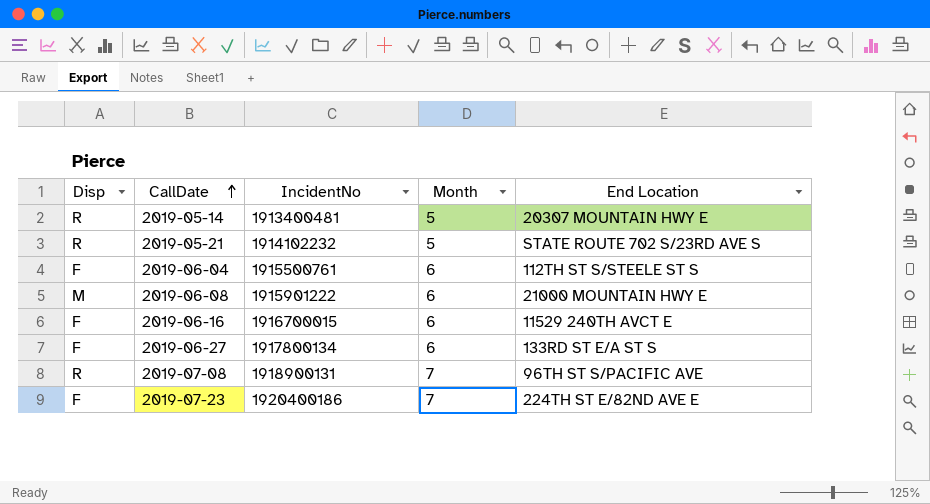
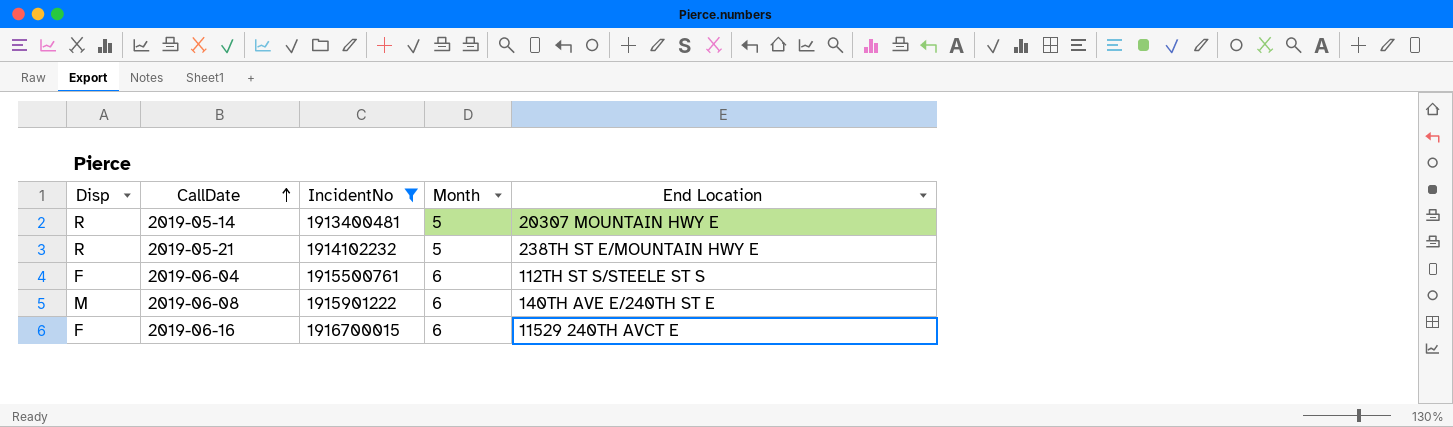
filter: none -> IncidentNo <= 1916700015
2019-05-21 | End Location: STATE ROUTE 702 S/23RD AVE S -> 238TH ST E/MOUNTAIN HWY E
2019-06-08 | End Location: 21000 MOUNTAIN HWY E -> 140TH AVE E/240TH ST E

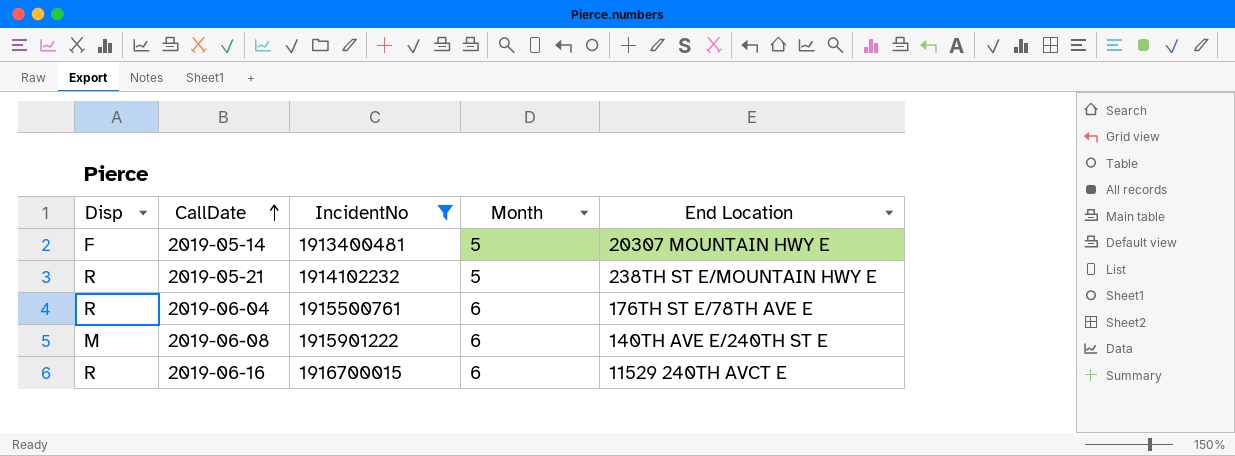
2019-05-14 | Disp: R -> F
2019-06-04 | Disp: F -> R
2019-06-04 | End Location: 112TH ST S/STEELE ST S -> 176TH ST E/78TH AVE E
2019-06-16 | Disp: F -> R

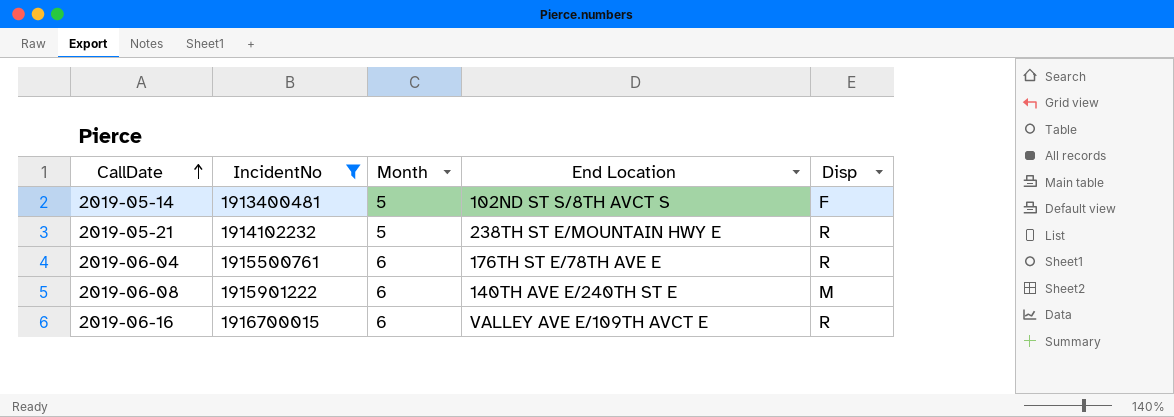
column Disp | position: 1 -> 5
2019-05-14 | End Location: 20307 MOUNTAIN HWY E -> 102ND ST S/8TH AVCT S
2019-06-16 | End Location: 11529 240TH AVCT E -> VALLEY AVE E/109TH AVCT E

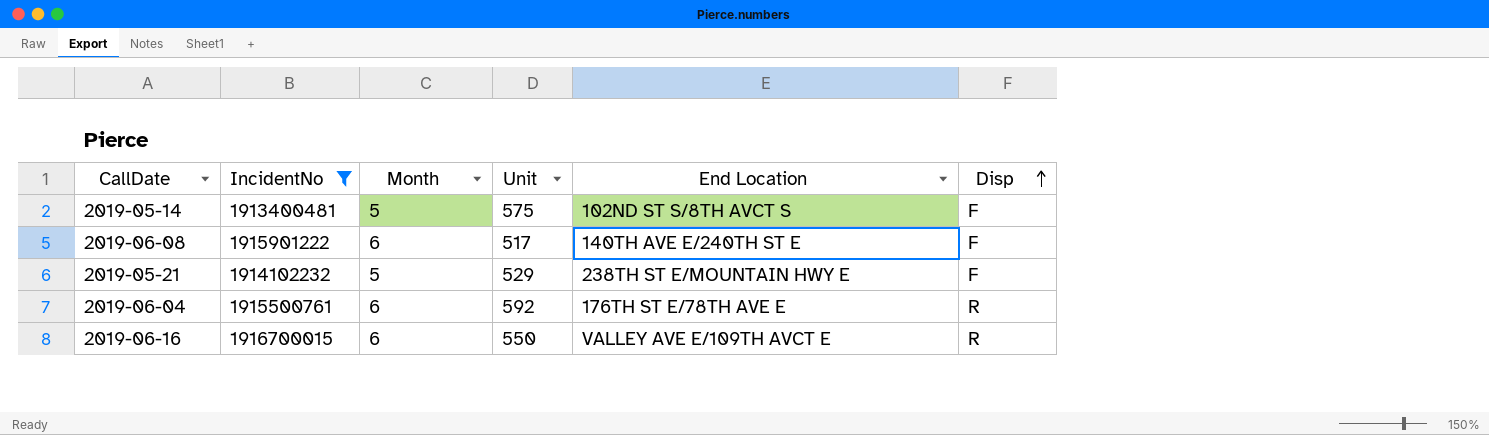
row order: CallDate ascending -> Disp ascending
column Unit | position: none -> 4
2019-06-08 | Disp: M -> F
2019-05-21 | Disp: R -> F

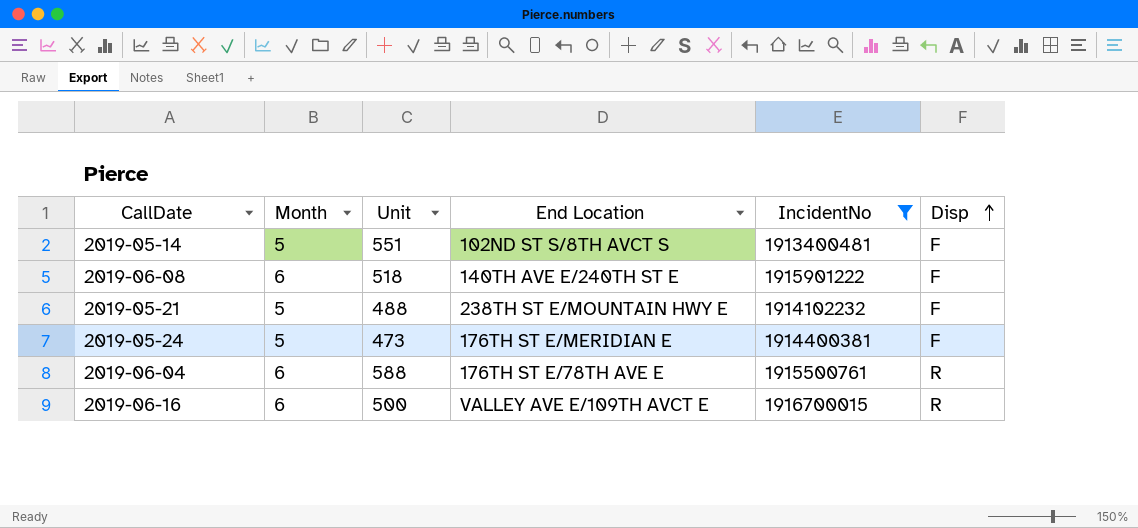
column IncidentNo | position: 2 -> 5
2019-05-14 | Unit: 575 -> 551
2019-06-08 | Unit: 517 -> 518
2019-05-21 | Unit: 529 -> 488
row 2019-05-24: none -> 5 | 473 | 176TH ST E/MERIDIAN E | 1914400381 | F
2019-06-04 | Unit: 592 -> 588
2019-06-16 | Unit: 550 -> 500

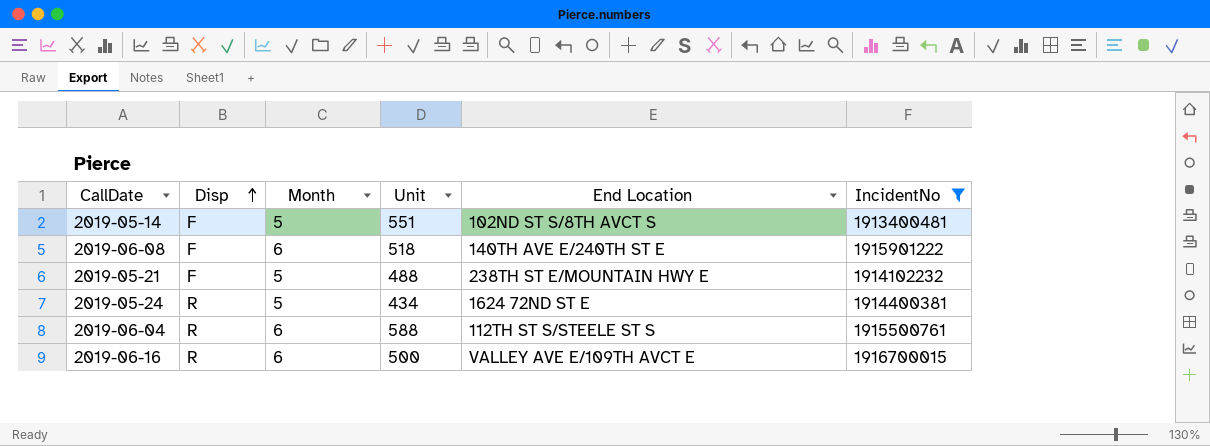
column Disp | position: 6 -> 2
2019-05-24 | Disp: F -> R
2019-05-24 | Unit: 473 -> 434
2019-05-24 | End Location: 176TH ST E/MERIDIAN E -> 1624 72ND ST E
2019-06-04 | End Location: 176TH ST E/78TH AVE E -> 112TH ST S/STEELE ST S

